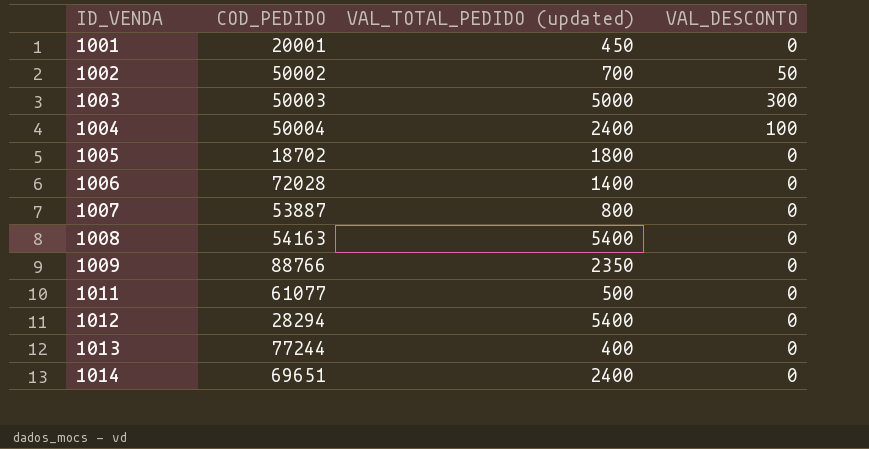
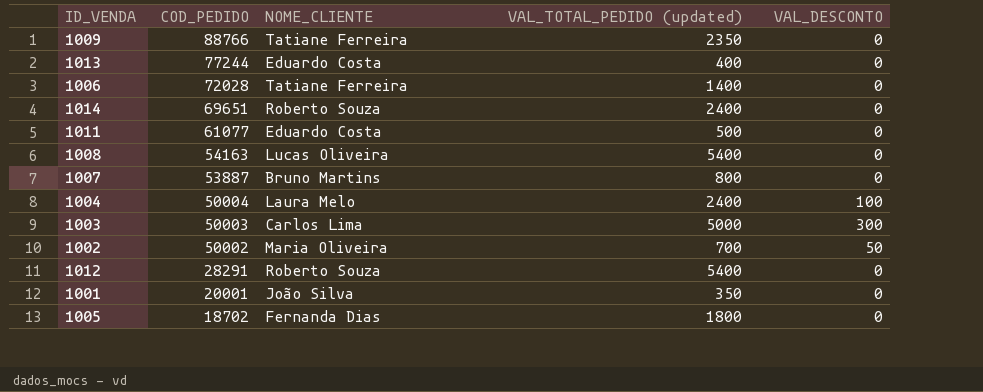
row order: ID_VENDA ascending -> COD_PEDIDO descending
column NOME_CLIENTE | position: none -> 3
1012 | COD_PEDIDO: 28294 -> 28291
1001 | VAL_TOTAL_PEDIDO (updated): 450 -> 350

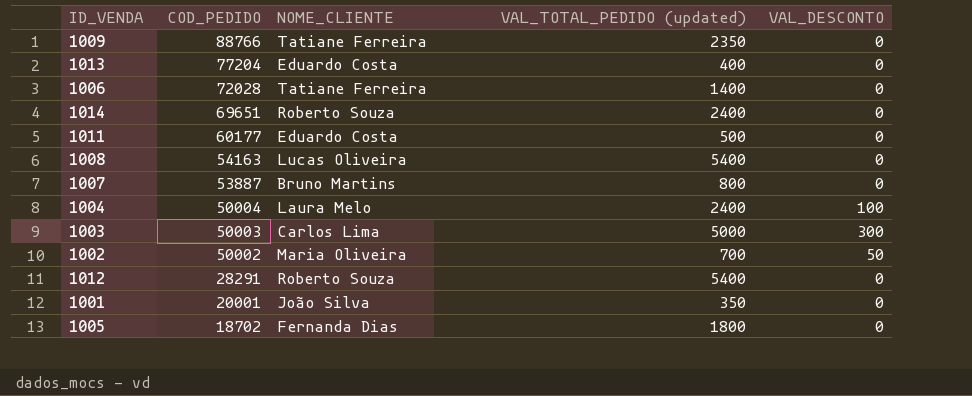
1013 | COD_PEDIDO: 77244 -> 77204
1011 | COD_PEDIDO: 61077 -> 60177

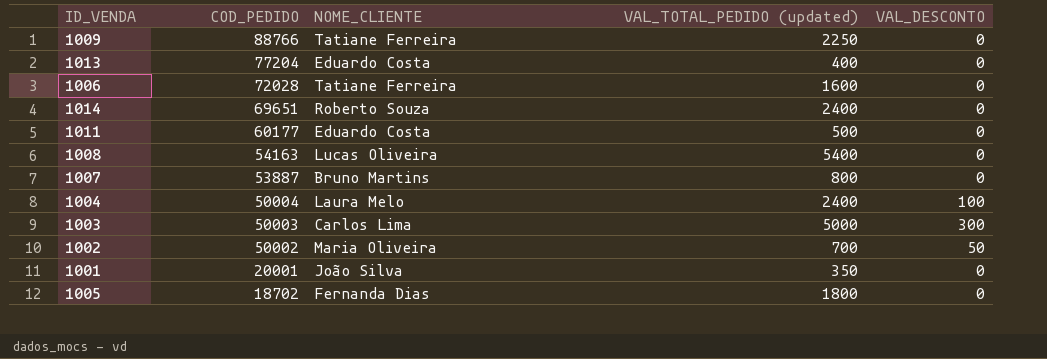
row 1012: 28291 | Roberto Souza | 5400 | 0 -> none
1009 | VAL_TOTAL_PEDIDO (updated): 2350 -> 2250
1006 | VAL_TOTAL_PEDIDO (updated): 1400 -> 1600

